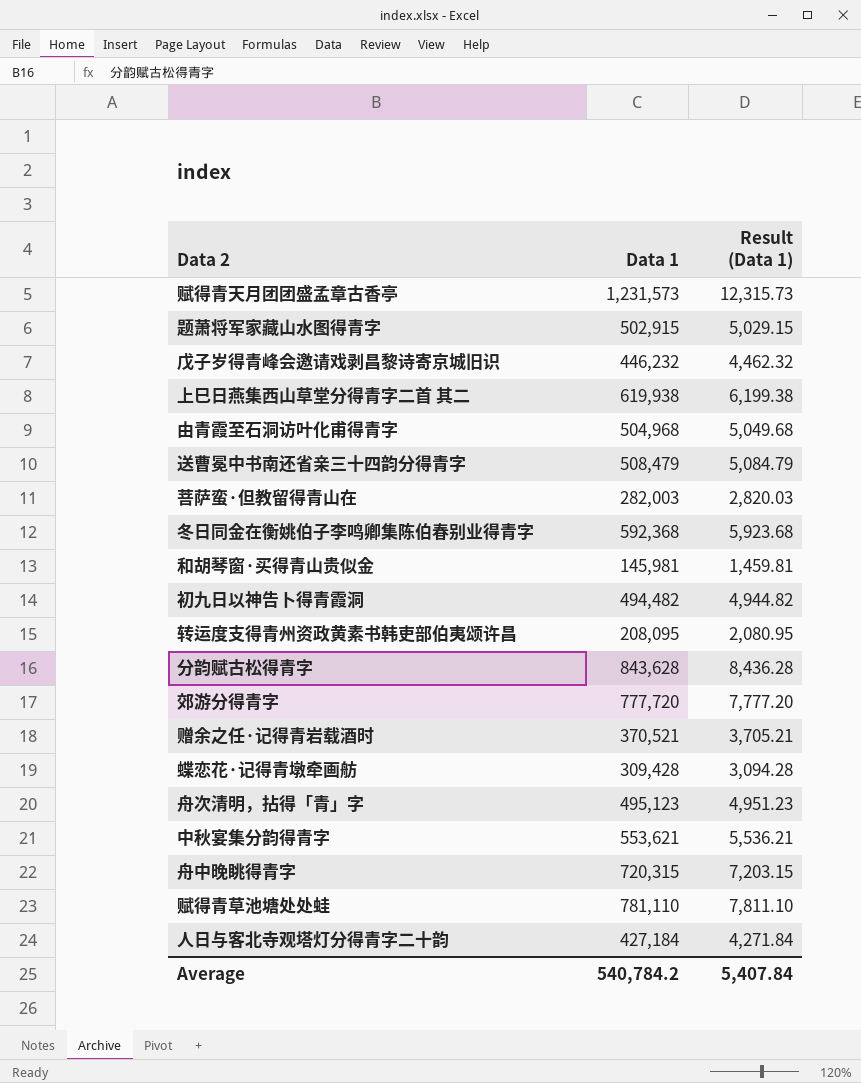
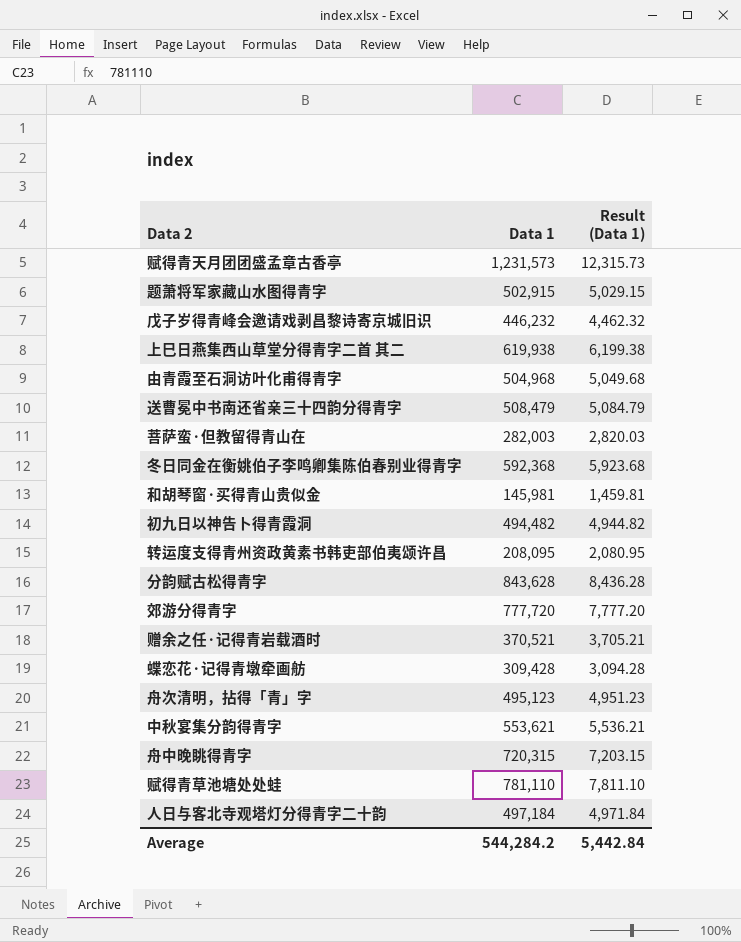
人日与客北寺观塔灯分得青字二十韵 | Data 1: 427,184 -> 497,184
人日与客北寺观塔灯分得青字二十韵 | Result (Data 1): 4,271.84 -> 4,971.84
Average | Data 1: 540,784.2 -> 544,284.2
Average | Result (Data 1): 5,407.84 -> 5,442.84

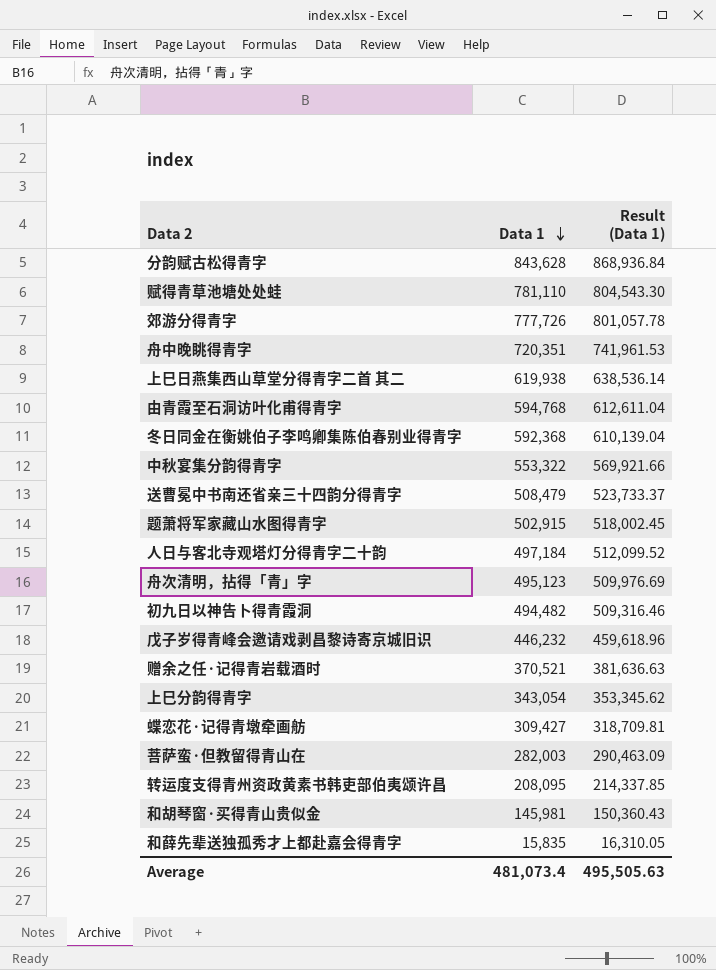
row order: none -> Data 1 descending
column Result (Data 1) | formula: [Data 1] * 0.01 -> [Data 1] * 1.03
row 赋得青天月团团盛孟章古香亭: 1,231,573 | 12,315.73 -> none
郊游分得青字 | Data 1: 777,720 -> 777,726
舟中晚眺得青字 | Data 1: 720,315 -> 720,351
由青霞至石洞访叶化甫得青字 | Data 1: 504,968 -> 594,768
中秋宴集分韵得青字 | Data 1: 553,621 -> 553,322
row 上巳分韵得青字: none -> 343,054 | 353,345.62
蝶恋花·记得青墩牵画舫 | Data 1: 309,428 -> 309,427
row 和薛先辈送独孤秀才上都赴嘉会得青字: none -> 15,835 | 16,310.05
Average | Data 1: 544,284.2 -> 481,073.4
Average | Result (Data 1): 5,442.84 -> 495,505.63

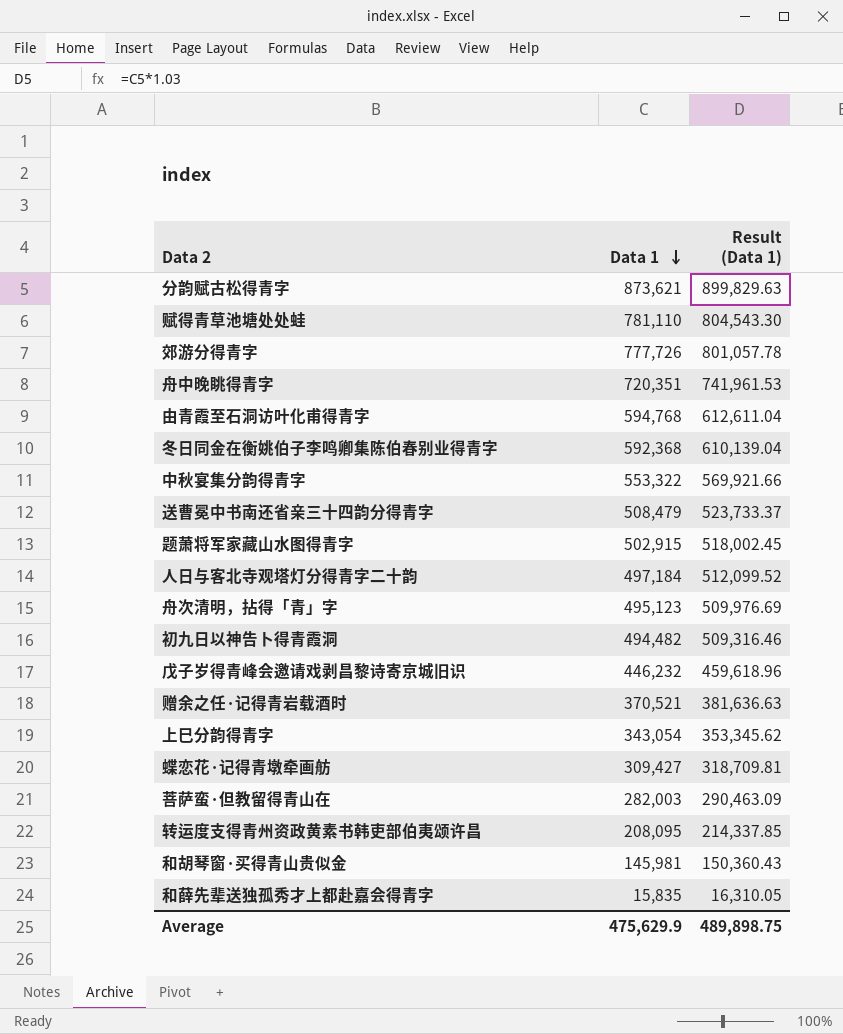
row 上巳日燕集西山草堂分得青字二首 其二: 619,938 | 638,536.14 -> none
分韵赋古松得青字 | Data 1: 843,628 -> 873,621
分韵赋古松得青字 | Result (Data 1): 868,936.84 -> 899,829.63
Average | Data 1: 481,073.4 -> 475,629.9
Average | Result (Data 1): 495,505.63 -> 489,898.75

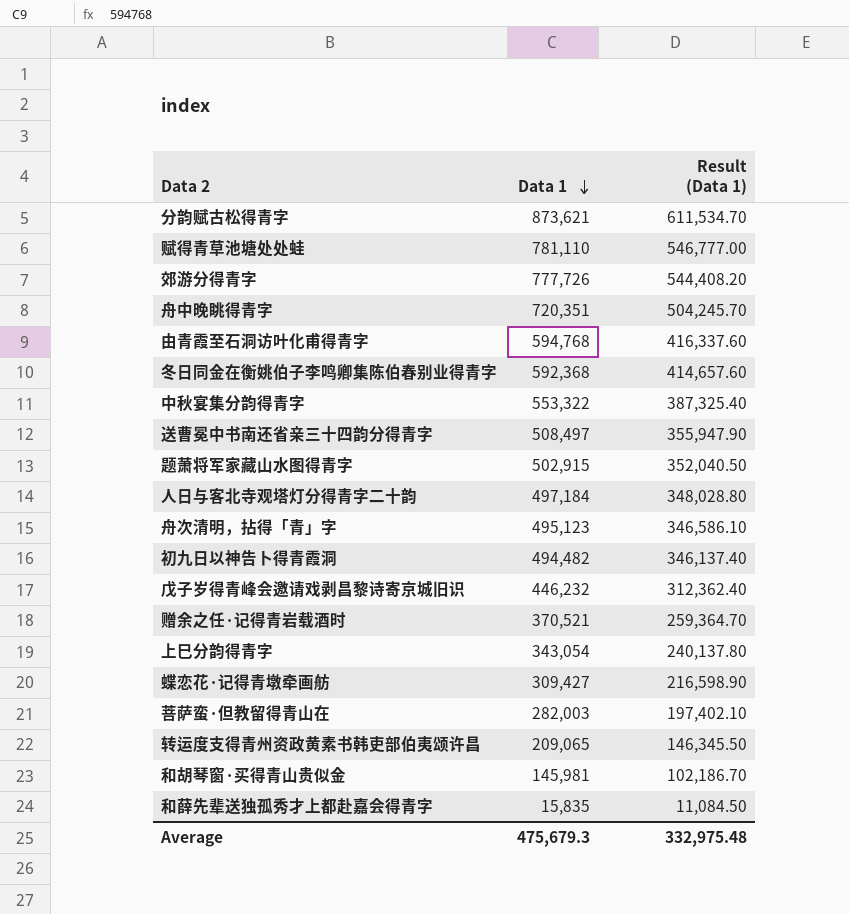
column Result (Data 1) | formula: [Data 1] * 1.03 -> [Data 1] * 0.7
送曹冕中书南还省亲三十四韵分得青字 | Data 1: 508,479 -> 508,497
转运度支得青州资政黄素书韩吏部伯夷颂许昌 | Data 1: 208,095 -> 209,065
Average | Data 1: 475,629.9 -> 475,679.3
Average | Result (Data 1): 489,898.75 -> 332,975.48

